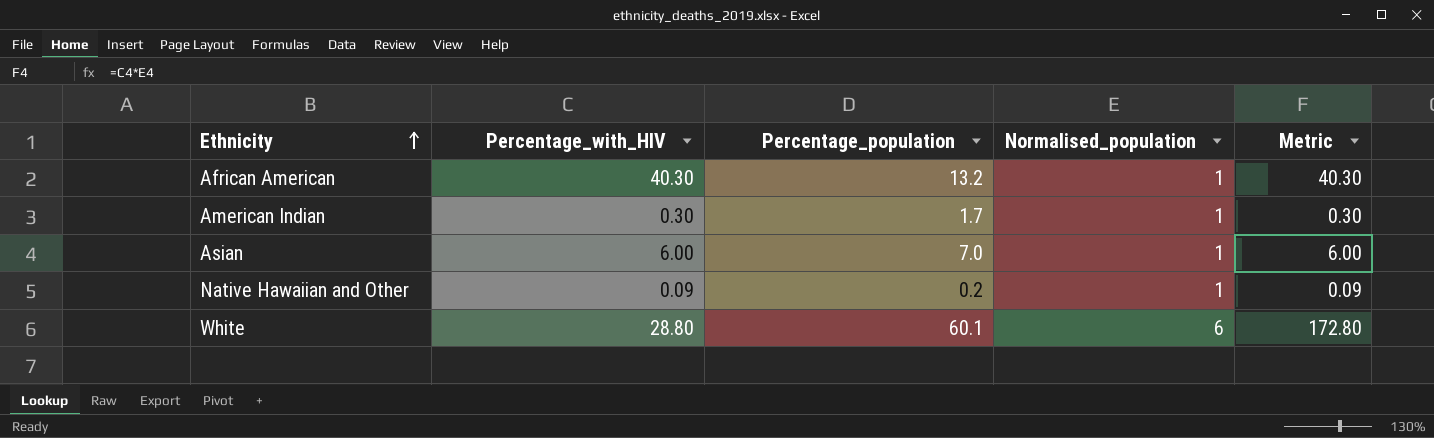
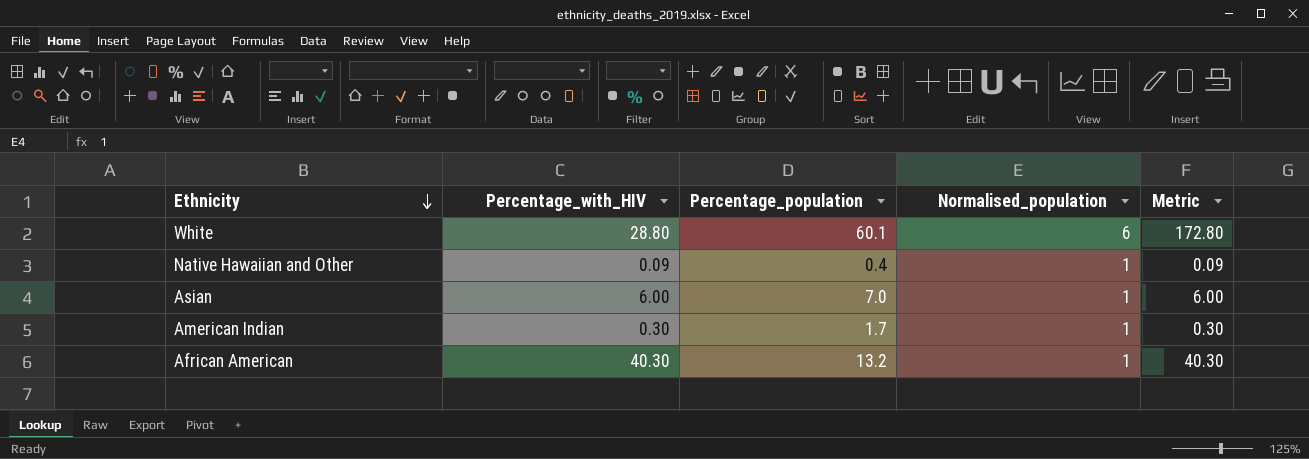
row order: Ethnicity ascending -> Ethnicity descending
Native Hawaiian and Other | Percentage_population: 0.2 -> 0.4

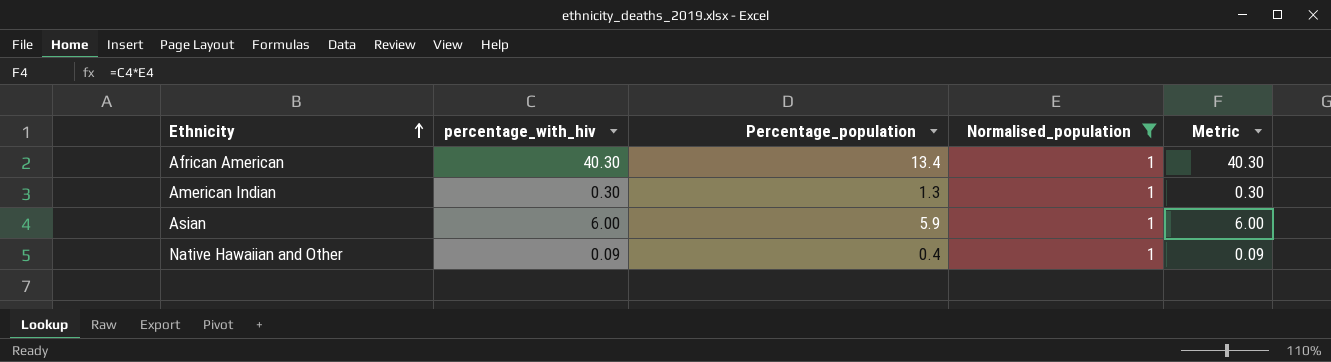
filter: none -> Normalised_population = 1
row order: Ethnicity descending -> Ethnicity ascending
column name: Percentage_with_HIV -> percentage_with_hiv
African American | Percentage_population: 13.2 -> 13.4
American Indian | Percentage_population: 1.7 -> 1.3
Asian | Percentage_population: 7.0 -> 5.9

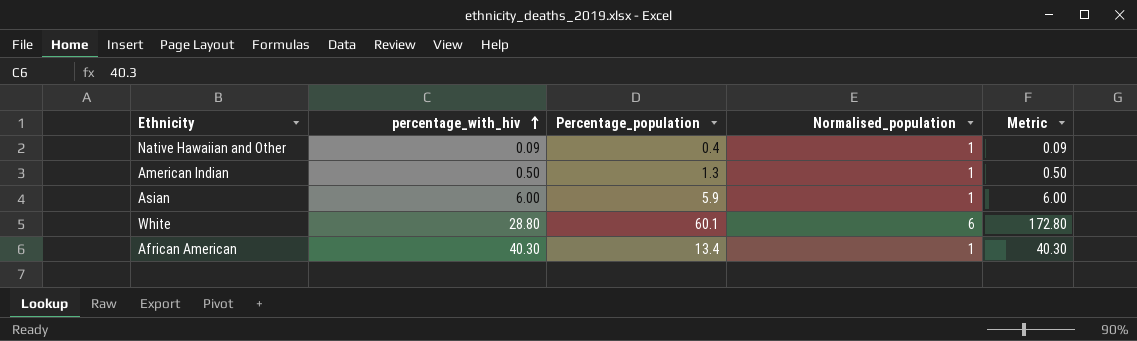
filter: Normalised_population = 1 -> none
row order: Ethnicity ascending -> percentage_with_hiv ascending
American Indian | percentage_with_hiv: 0.30 -> 0.50
American Indian | Metric: 0.30 -> 0.50

